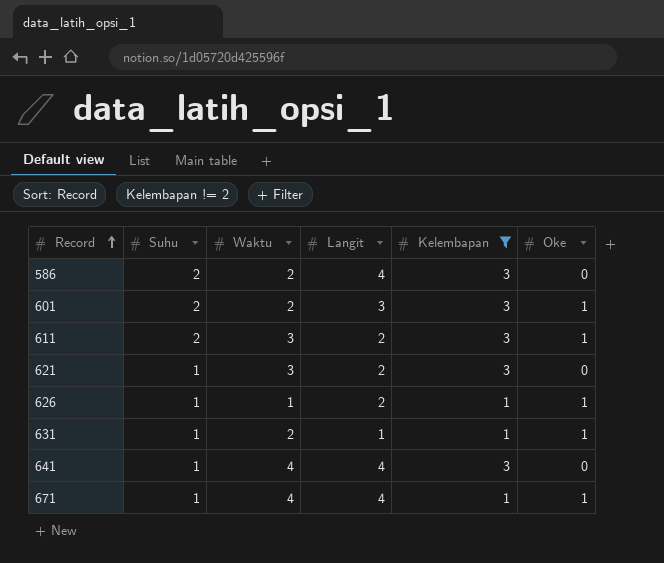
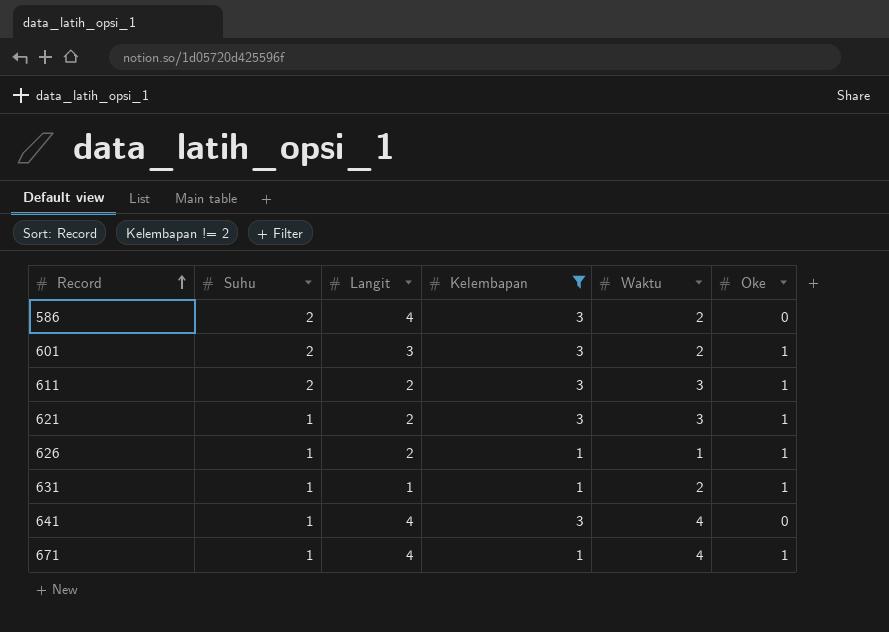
column Waktu | position: 3 -> 5
621 | Oke: 0 -> 1

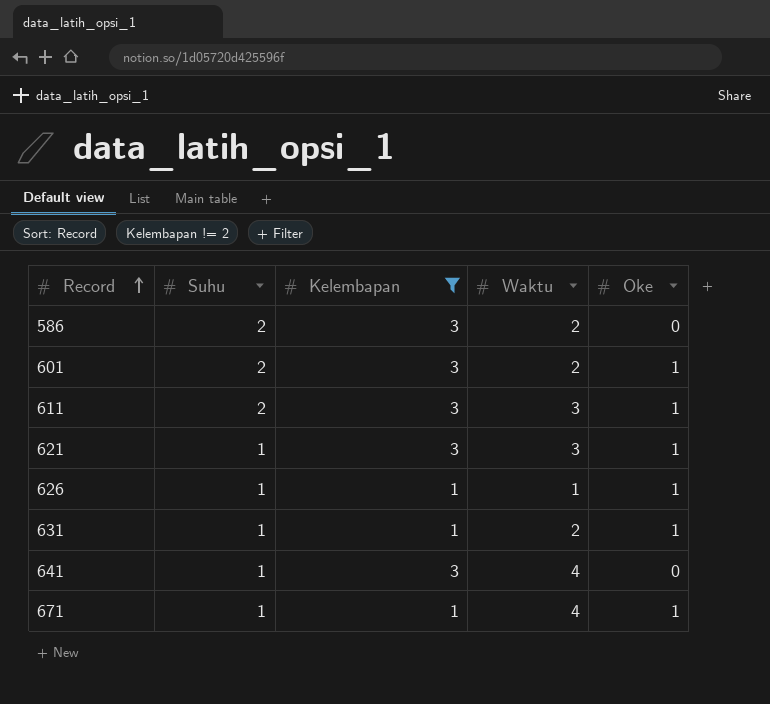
column Langit | position: 3 -> none

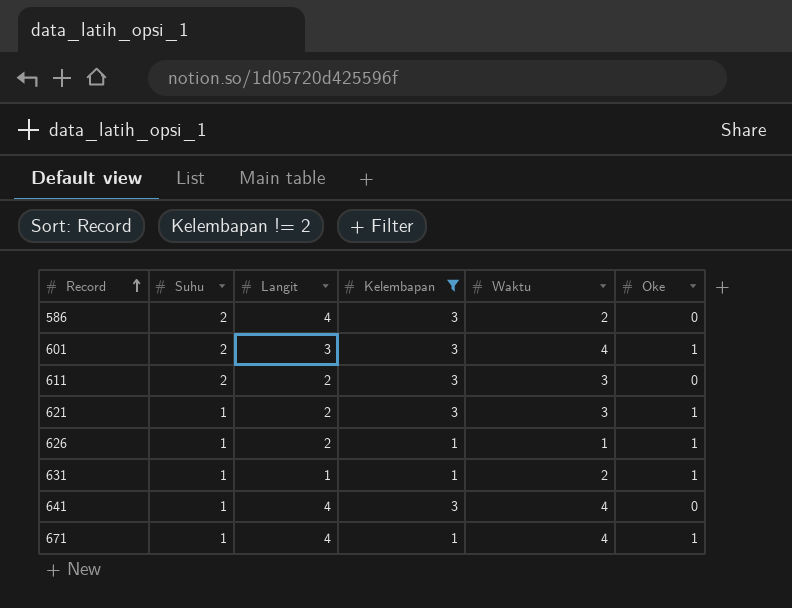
column Langit | position: none -> 3
601 | Waktu: 2 -> 4
611 | Oke: 1 -> 0

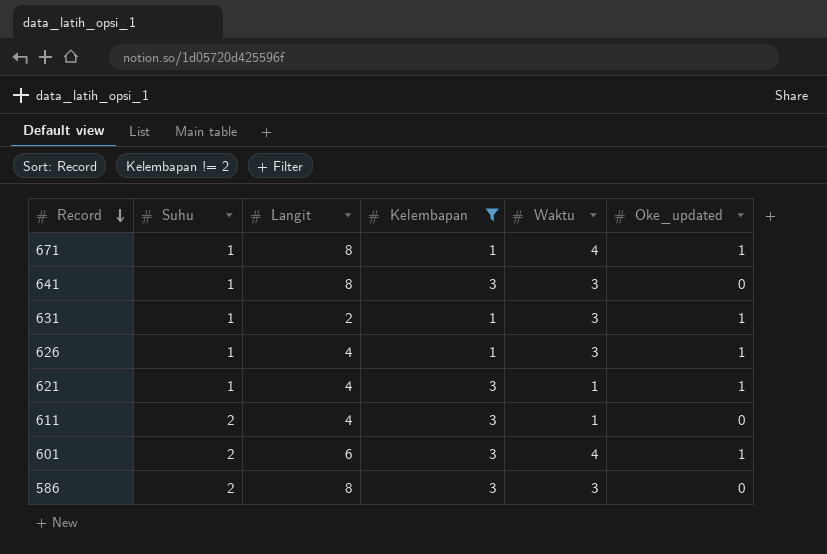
row order: Record ascending -> Record descending
column name: Oke -> Oke_updated
671 | Langit: 4 -> 8
641 | Langit: 4 -> 8
641 | Waktu: 4 -> 3
631 | Langit: 1 -> 2
631 | Waktu: 2 -> 3
626 | Langit: 2 -> 4
626 | Waktu: 1 -> 3
621 | Langit: 2 -> 4
621 | Waktu: 3 -> 1
611 | Langit: 2 -> 4
611 | Waktu: 3 -> 1
601 | Langit: 3 -> 6
586 | Langit: 4 -> 8
586 | Waktu: 2 -> 3

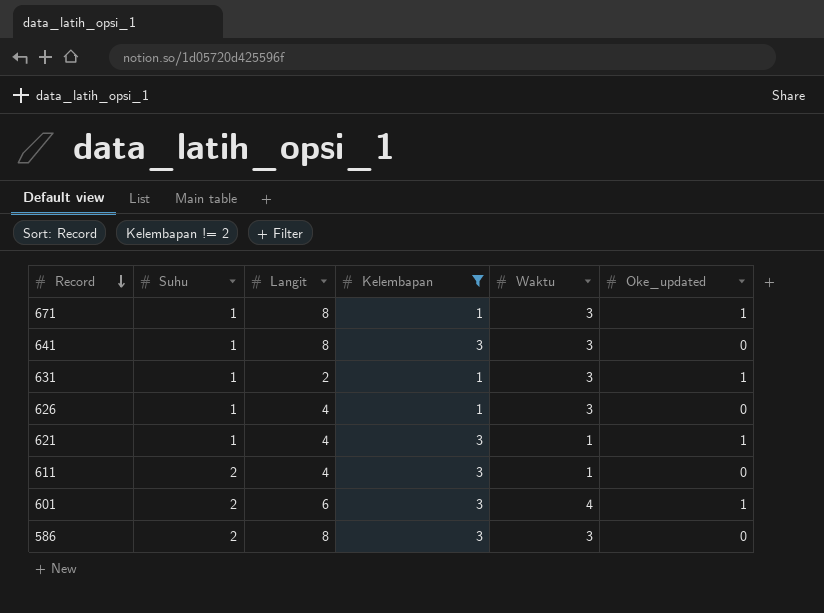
671 | Waktu: 4 -> 3
626 | Oke_updated: 1 -> 0

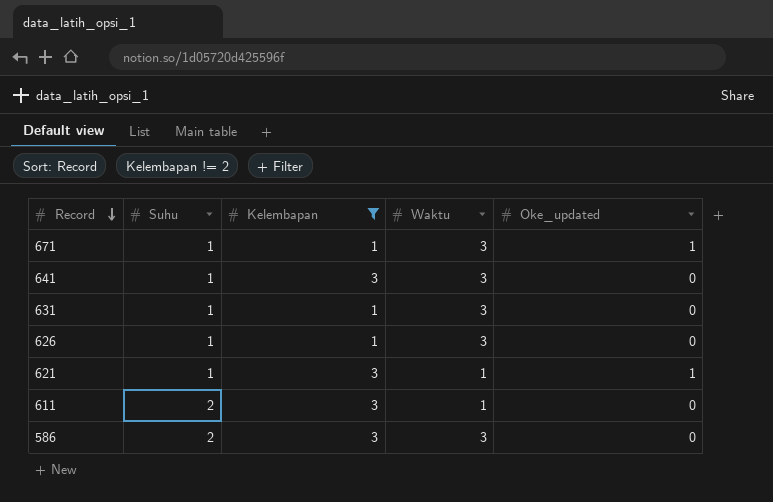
column Langit | position: 3 -> none
row 601: 2 | 6 | 3 | 4 | 1 -> none
631 | Oke_updated: 1 -> 0

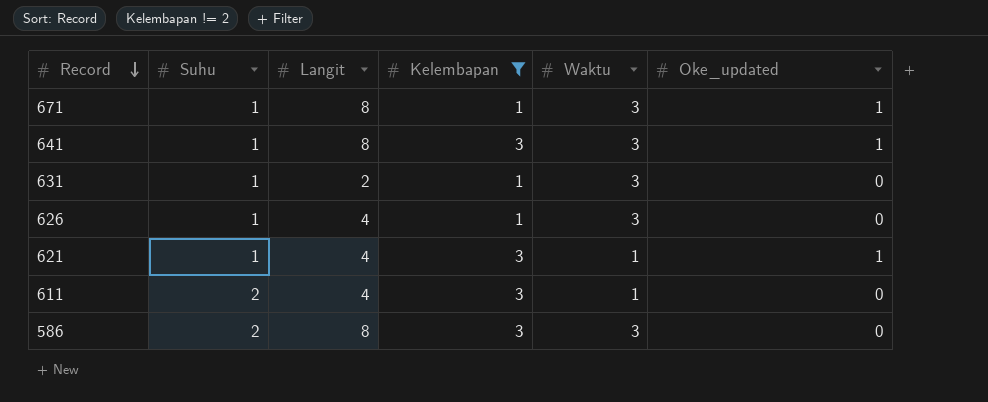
column Langit | position: none -> 3
641 | Oke_updated: 0 -> 1

